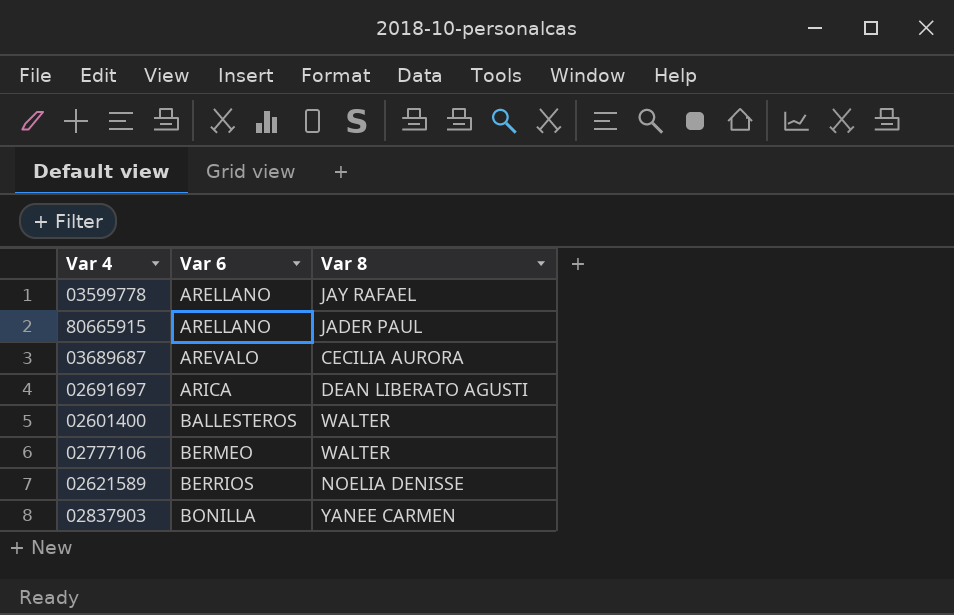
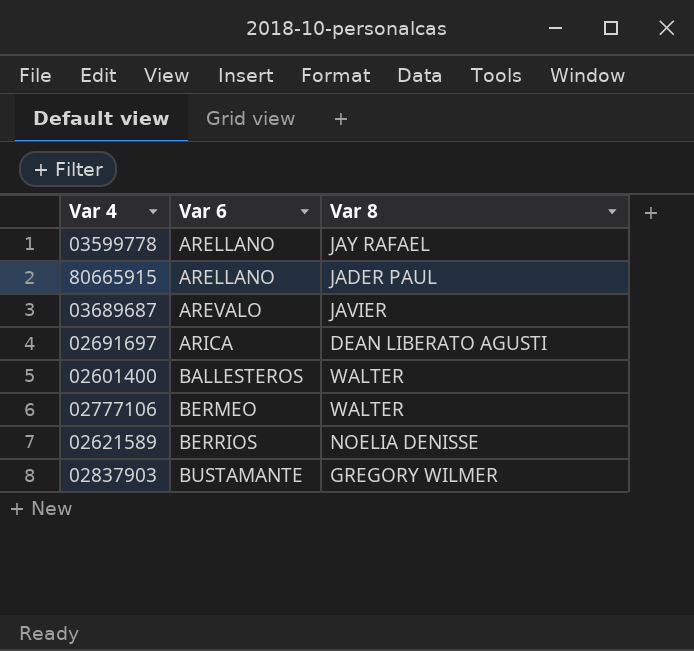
03689687 | Var 8: CECILIA AURORA -> JAVIER
02837903 | Var 6: BONILLA -> BUSTAMANTE
02837903 | Var 8: YANEE CARMEN -> GREGORY WILMER

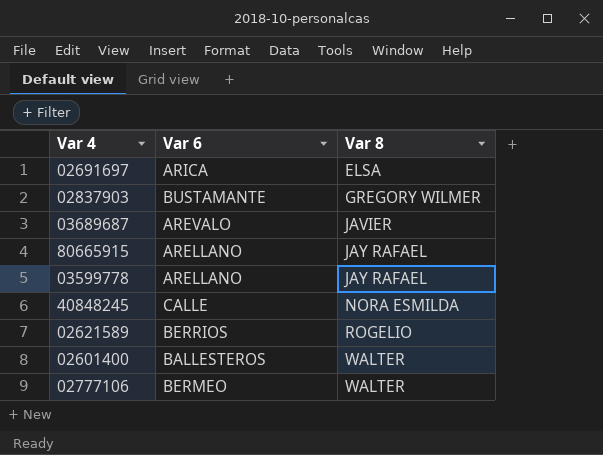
row order: Var 6 ascending -> Var 8 ascending
02691697 | Var 8: DEAN LIBERATO AGUSTI -> ELSA
80665915 | Var 8: JADER PAUL -> JAY RAFAEL
row 40848245: none -> CALLE | NORA ESMILDA
02621589 | Var 8: NOELIA DENISSE -> ROGELIO

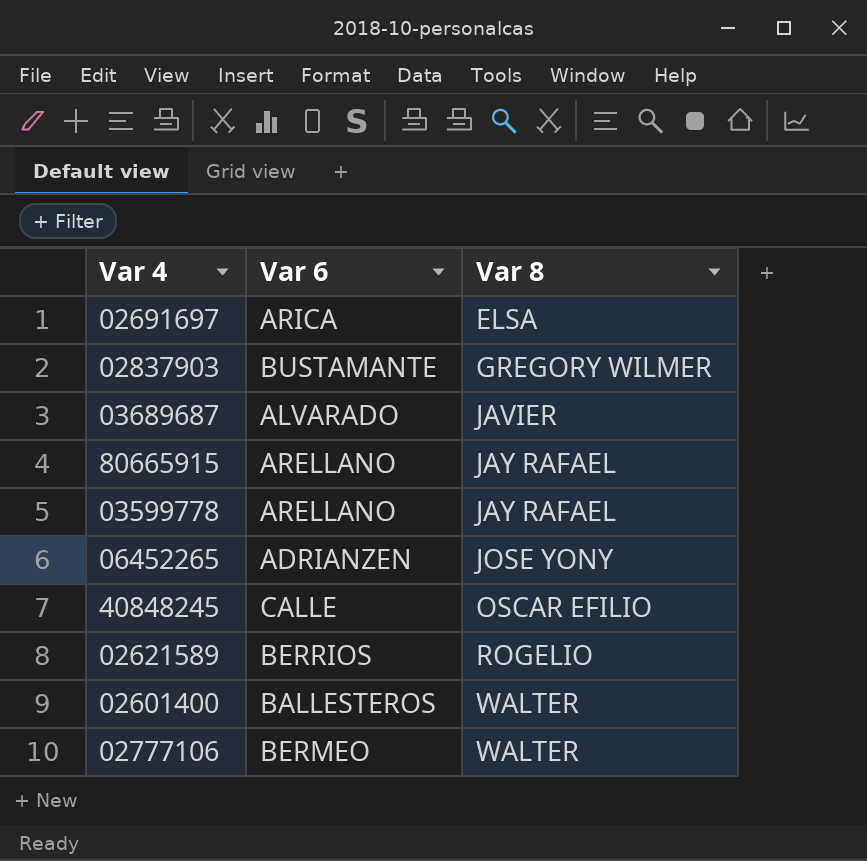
03689687 | Var 6: AREVALO -> ALVARADO
row 06452265: none -> ADRIANZEN | JOSE YONY
40848245 | Var 8: NORA ESMILDA -> OSCAR EFILIO

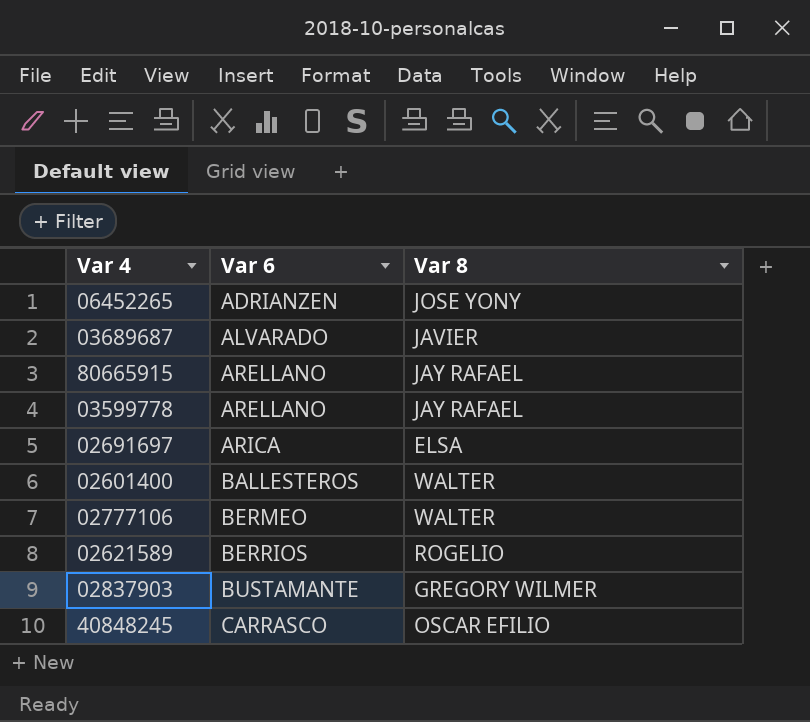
row order: Var 8 ascending -> Var 6 ascending
40848245 | Var 6: CALLE -> CARRASCO

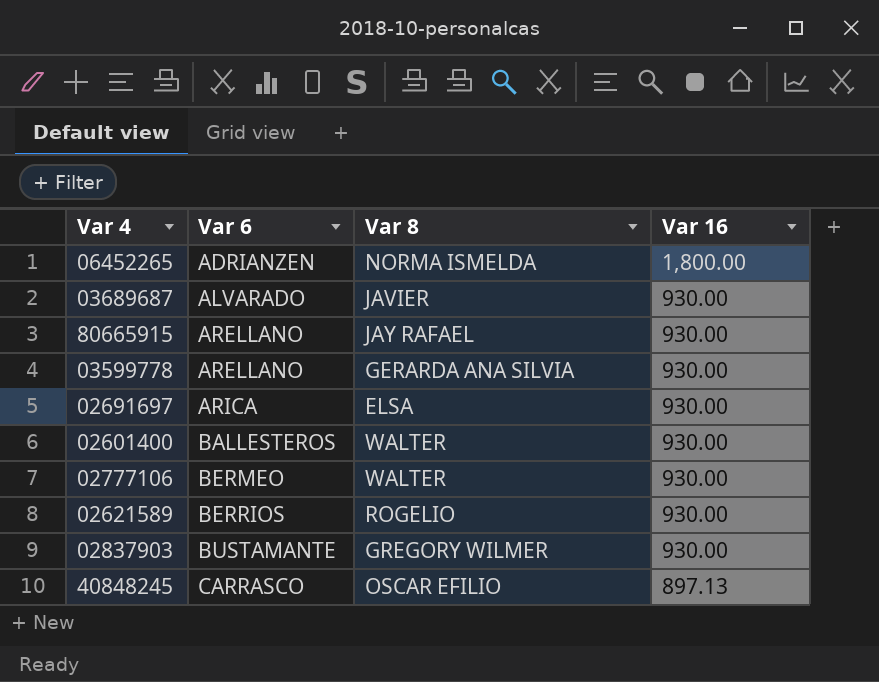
column Var 16 | position: none -> 4
06452265 | Var 8: JOSE YONY -> NORMA ISMELDA
03599778 | Var 8: JAY RAFAEL -> GERARDA ANA SILVIA

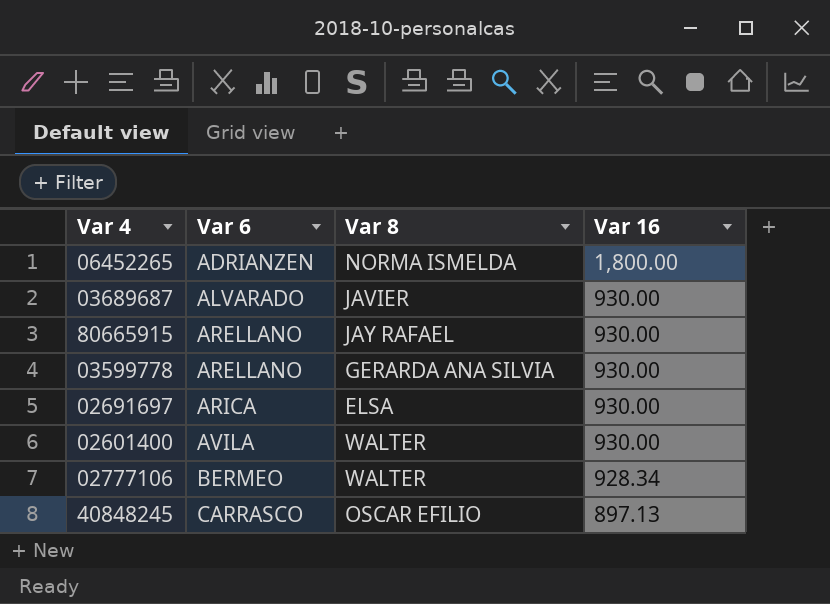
row 02621589: BERRIOS | ROGELIO | 930.00 -> none
row 02837903: BUSTAMANTE | GREGORY WILMER | 930.00 -> none
02601400 | Var 6: BALLESTEROS -> AVILA
02777106 | Var 16: 930.00 -> 928.34

